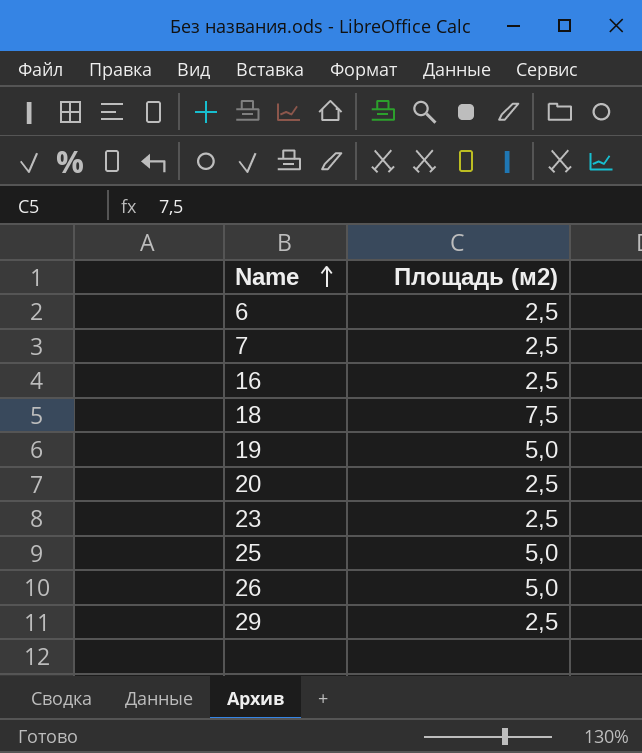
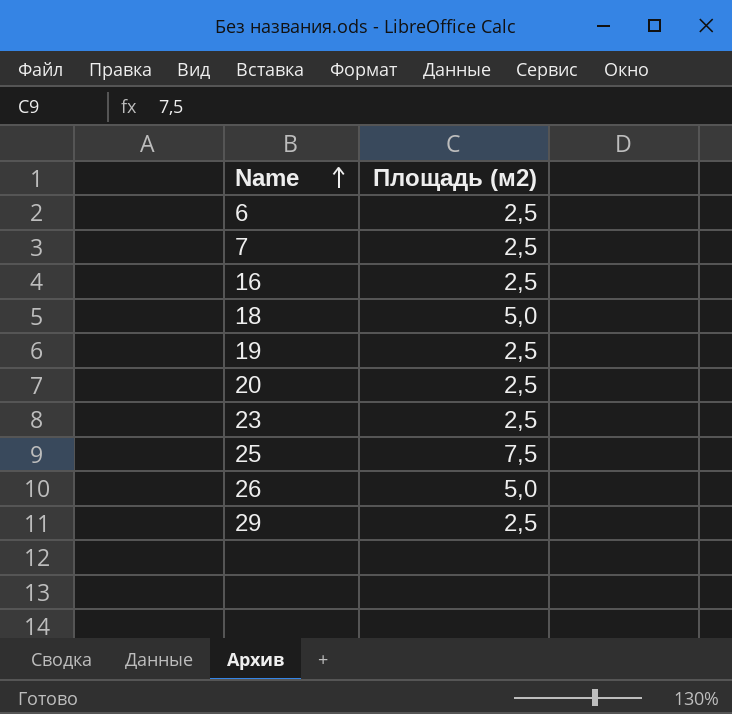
18 | Площадь (м2): 7,5 -> 5,0
19 | Площадь (м2): 5,0 -> 2,5
25 | Площадь (м2): 5,0 -> 7,5

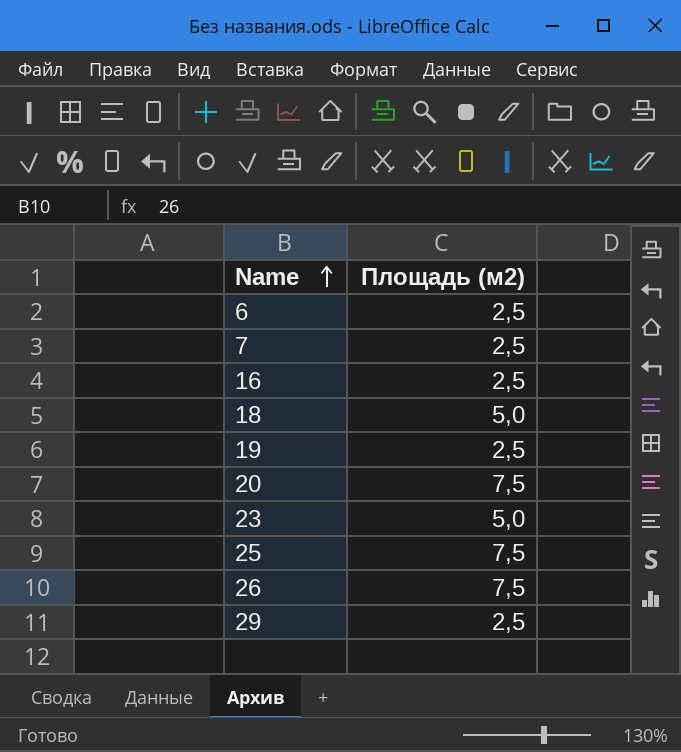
20 | Площадь (м2): 2,5 -> 7,5
23 | Площадь (м2): 2,5 -> 5,0
26 | Площадь (м2): 5,0 -> 7,5

